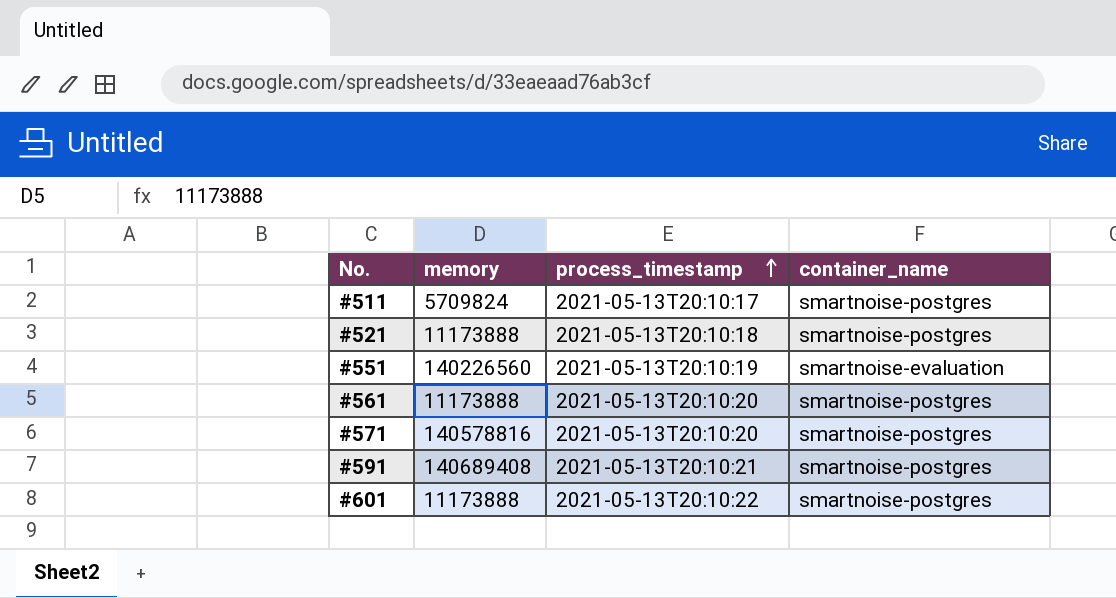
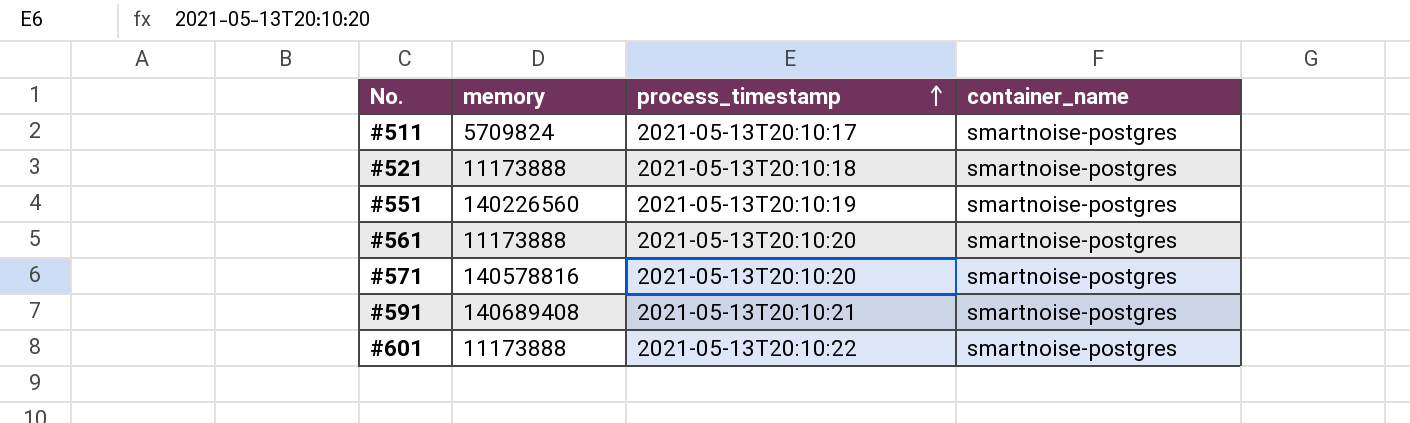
#551 | container_name: smartnoise-evaluation -> smartnoise-postgres

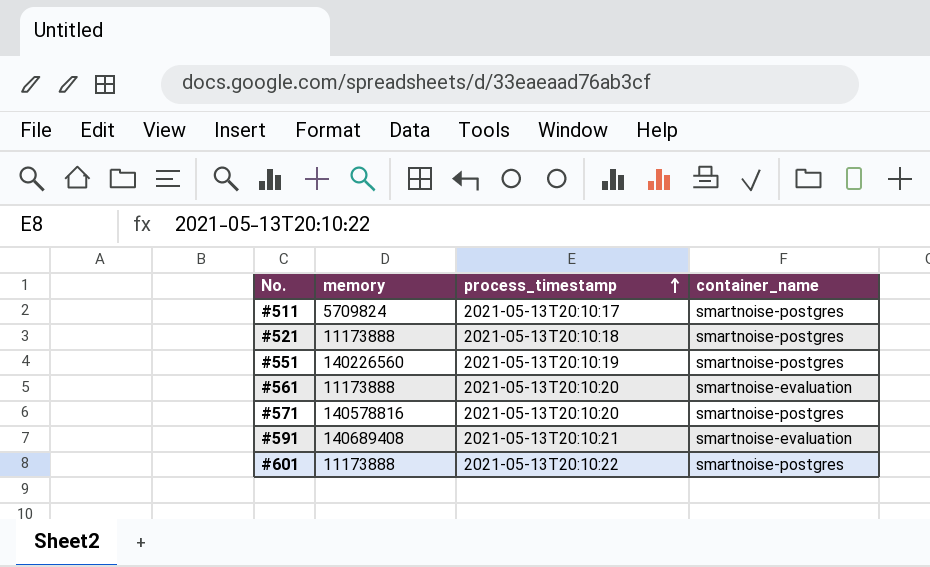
#561 | container_name: smartnoise-postgres -> smartnoise-evaluation
#591 | container_name: smartnoise-postgres -> smartnoise-evaluation

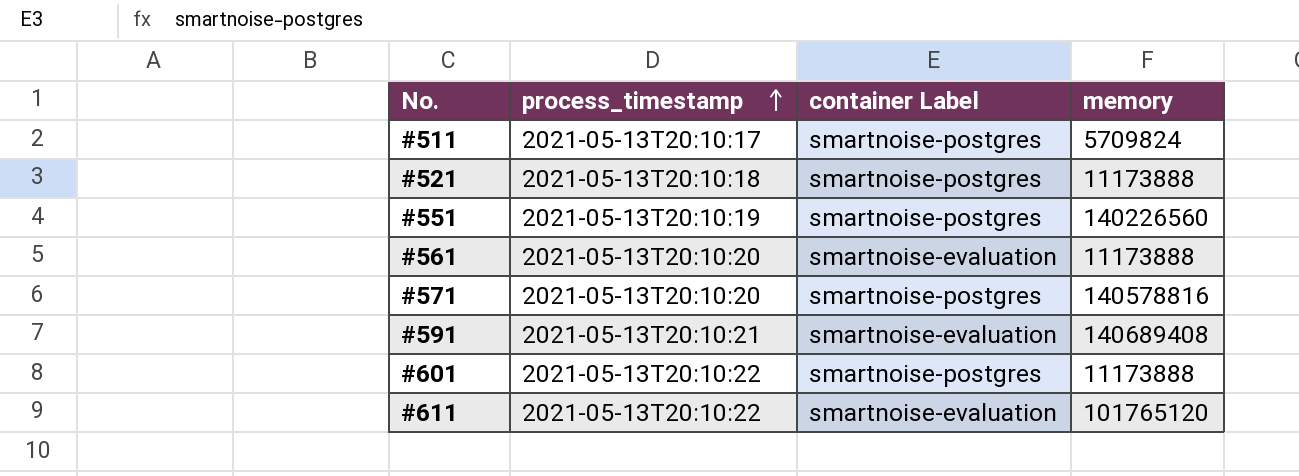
column name: container_name -> container Label
column memory | position: 2 -> 4
row #611: none -> 2021-05-13T20:10:22 | smartnoise-evaluation | 101765120

